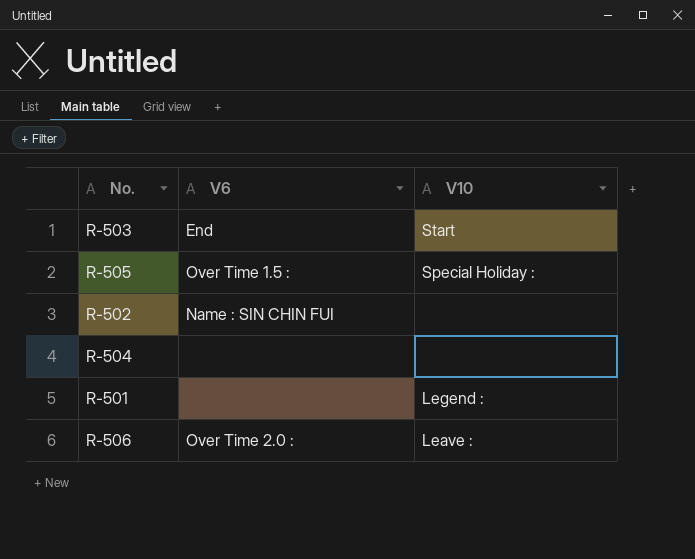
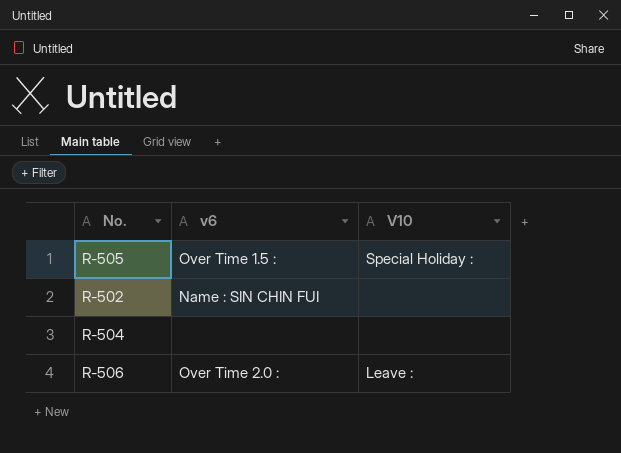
column name: V6 -> v6
row R-503: End | Start -> none
row R-501: none | Legend : -> none

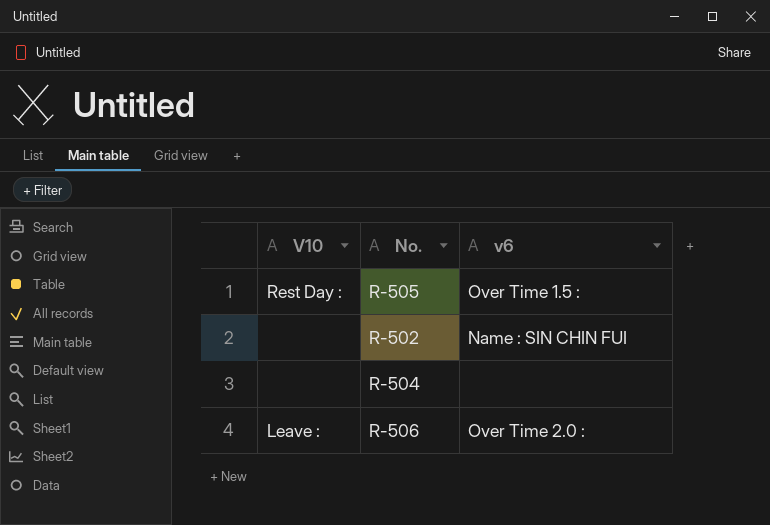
column V10 | position: 3 -> 1
R-505 | V10: Special Holiday : -> Rest Day :

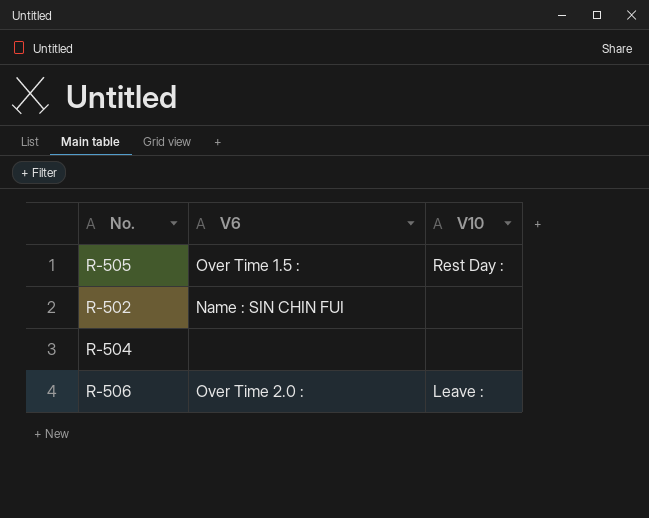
column name: v6 -> V6
column V10 | position: 1 -> 3

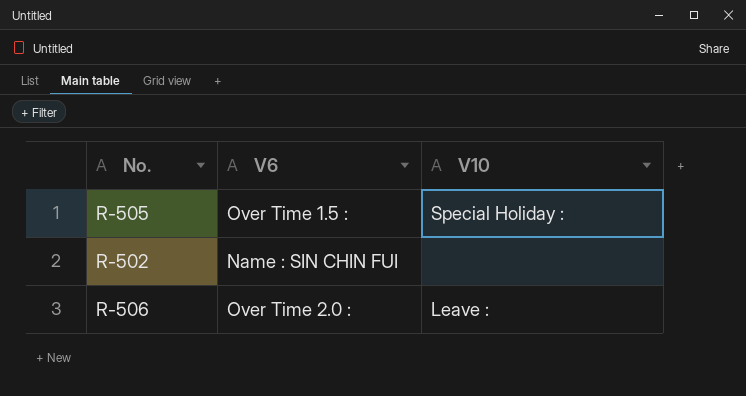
row R-504: none | none -> none
R-505 | V10: Rest Day : -> Special Holiday :

